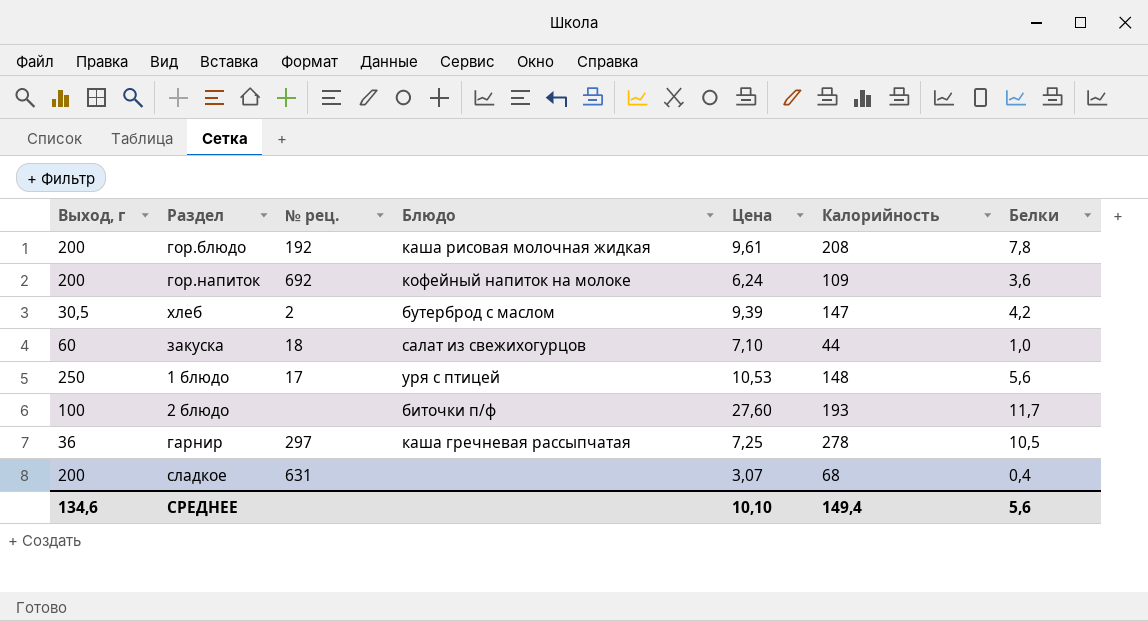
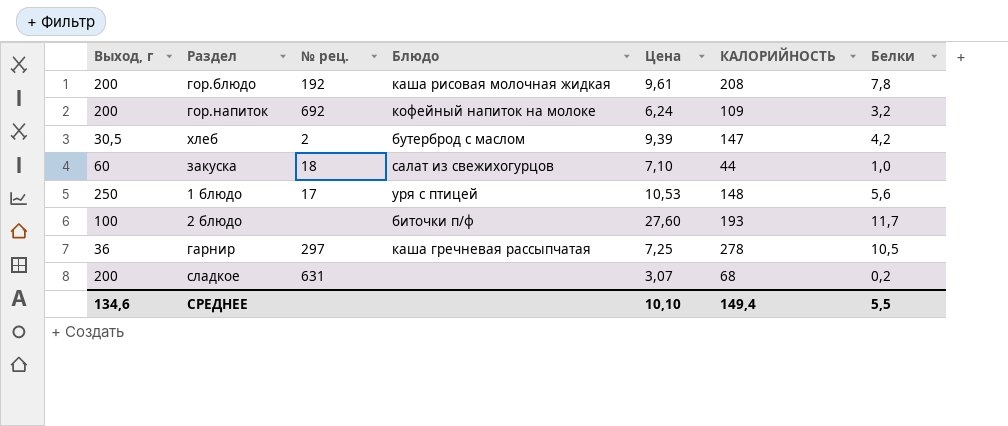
column name: Калорийность -> КАЛОРИЙНОСТЬ
гор.напиток | Белки: 3,6 -> 3,2
сладкое | Белки: 0,4 -> 0,2
СРЕДНЕЕ | Белки: 5,6 -> 5,5

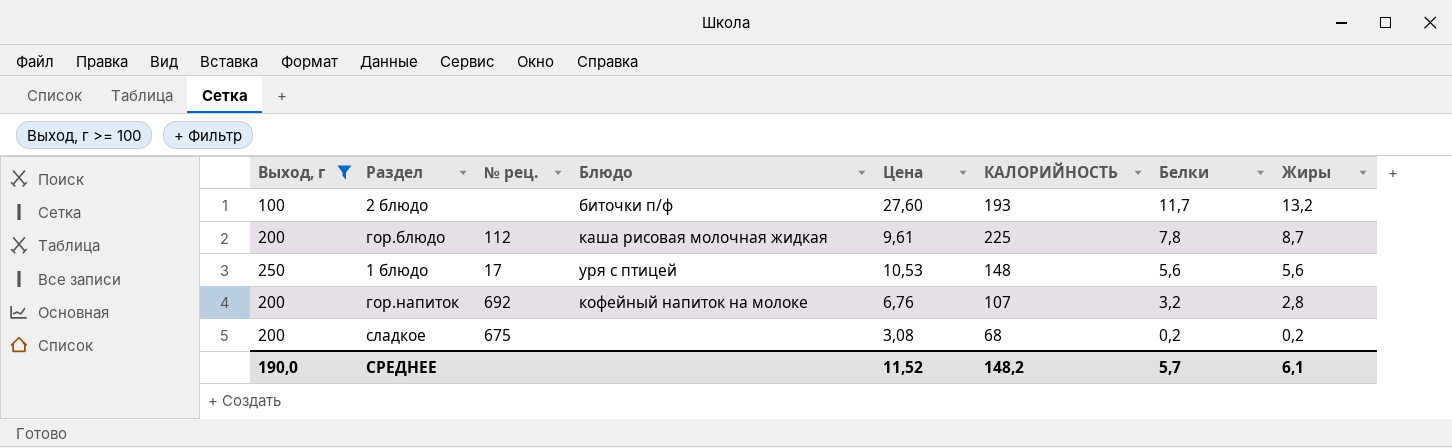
filter: none -> Выход, г >= 100
row order: none -> Белки descending
column Жиры | position: none -> 8
гор.блюдо | № рец.: 192 -> 112
гор.блюдо | КАЛОРИЙНОСТЬ: 208 -> 225
гор.напиток | Цена: 6,24 -> 6,76
гор.напиток | КАЛОРИЙНОСТЬ: 109 -> 107
сладкое | № рец.: 631 -> 675
сладкое | Цена: 3,07 -> 3,08
СРЕДНЕЕ | Выход, г: 134,6 -> 190,0
СРЕДНЕЕ | Цена: 10,10 -> 11,52
СРЕДНЕЕ | КАЛОРИЙНОСТЬ: 149,4 -> 148,2
СРЕДНЕЕ | Белки: 5,5 -> 5,7

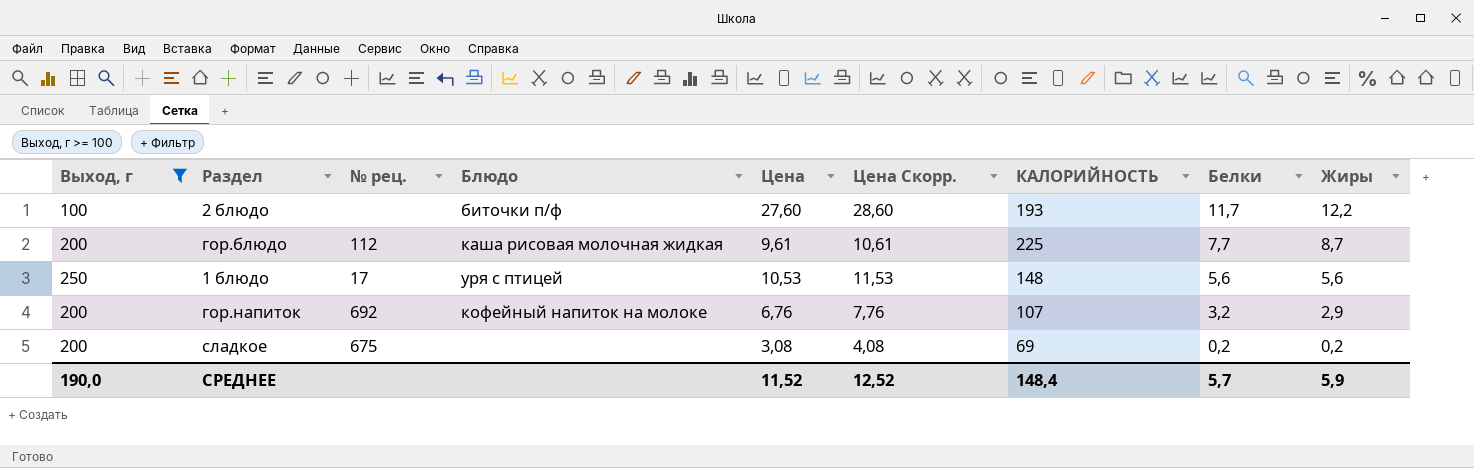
column Цена Скорр. | formula: none -> [Цена] + 1
2 блюдо | Жиры: 13,2 -> 12,2
гор.блюдо | Белки: 7,8 -> 7,7
гор.напиток | Жиры: 2,8 -> 2,9
сладкое | КАЛОРИЙНОСТЬ: 68 -> 69
СРЕДНЕЕ | КАЛОРИЙНОСТЬ: 148,2 -> 148,4
СРЕДНЕЕ | Жиры: 6,1 -> 5,9

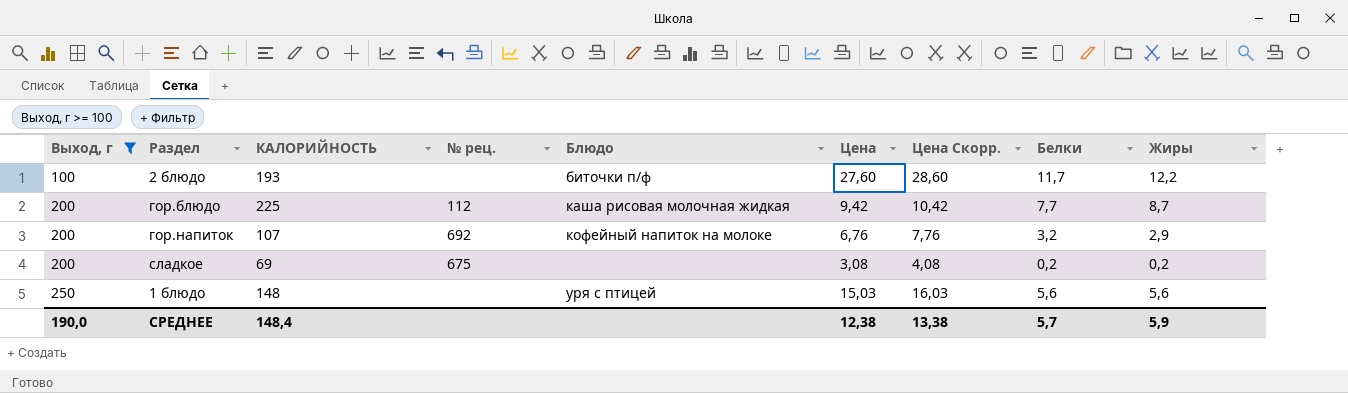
row order: Белки descending -> Выход, г ascending
column КАЛОРИЙНОСТЬ | position: 7 -> 3
гор.блюдо | Цена: 9,61 -> 9,42
гор.блюдо | Цена Скорр.: 10,61 -> 10,42
1 блюдо | № рец.: 17 -> none
1 блюдо | Цена: 10,53 -> 15,03
1 блюдо | Цена Скорр.: 11,53 -> 16,03
СРЕДНЕЕ | Цена: 11,52 -> 12,38
СРЕДНЕЕ | Цена Скорр.: 12,52 -> 13,38

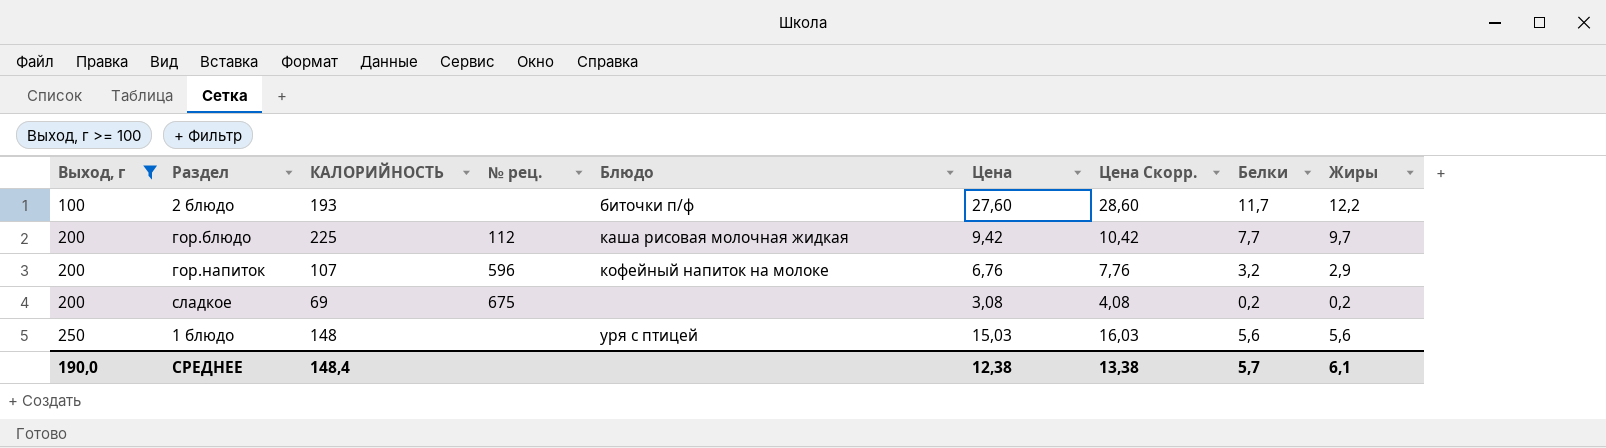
гор.блюдо | Жиры: 8,7 -> 9,7
гор.напиток | № рец.: 692 -> 596
СРЕДНЕЕ | Жиры: 5,9 -> 6,1

